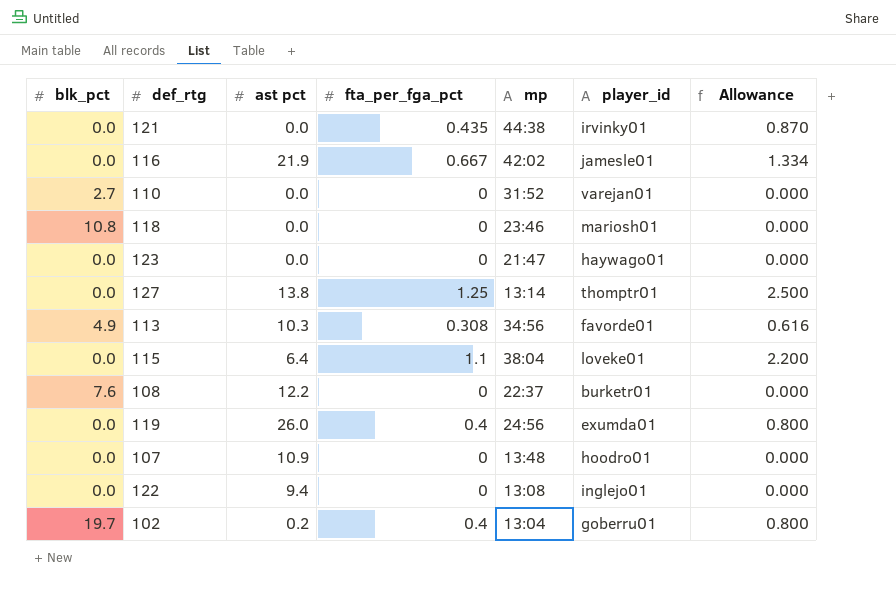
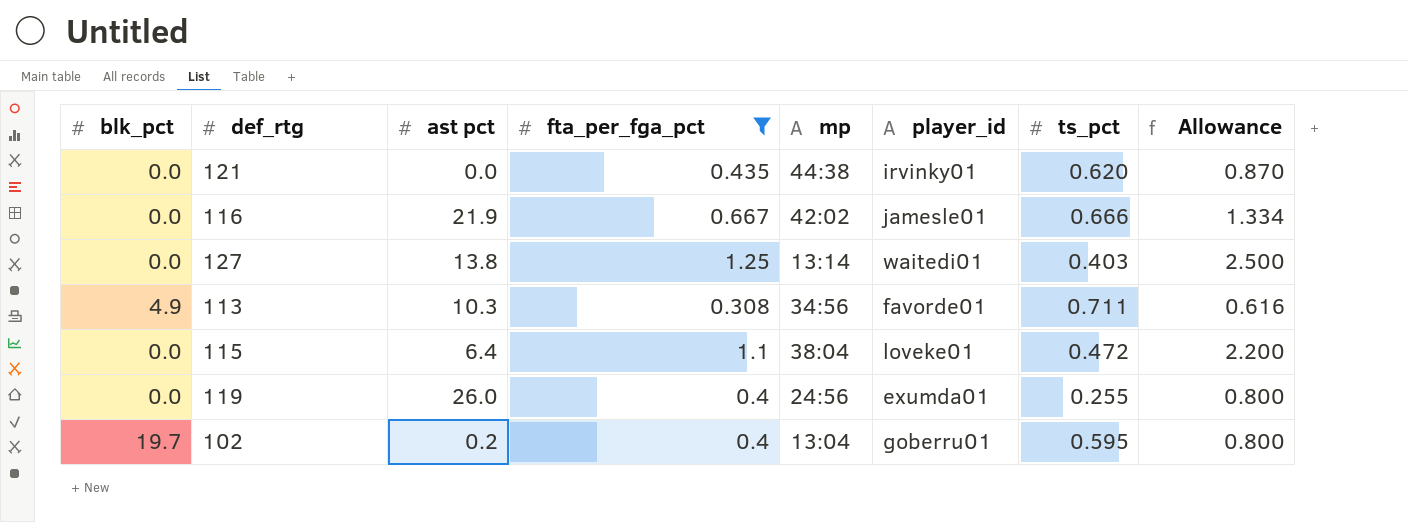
filter: none -> fta_per_fga_pct != 0
column ts_pct | position: none -> 7
127 | player_id: thomptr01 -> waitedi01

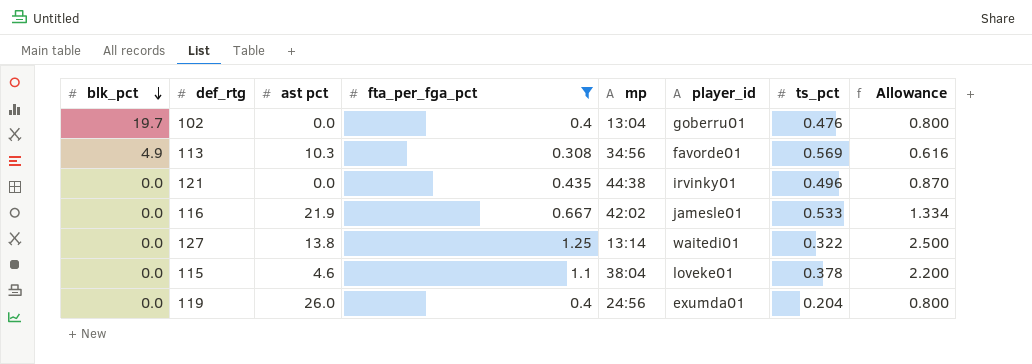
row order: none -> blk_pct descending
102 | ast pct: 0.2 -> 0.0
102 | ts_pct: 0.595 -> 0.476
113 | ts_pct: 0.711 -> 0.569
121 | ts_pct: 0.620 -> 0.496
116 | ts_pct: 0.666 -> 0.533
127 | ts_pct: 0.403 -> 0.322
115 | ast pct: 6.4 -> 4.6
115 | ts_pct: 0.472 -> 0.378
119 | ts_pct: 0.255 -> 0.204

